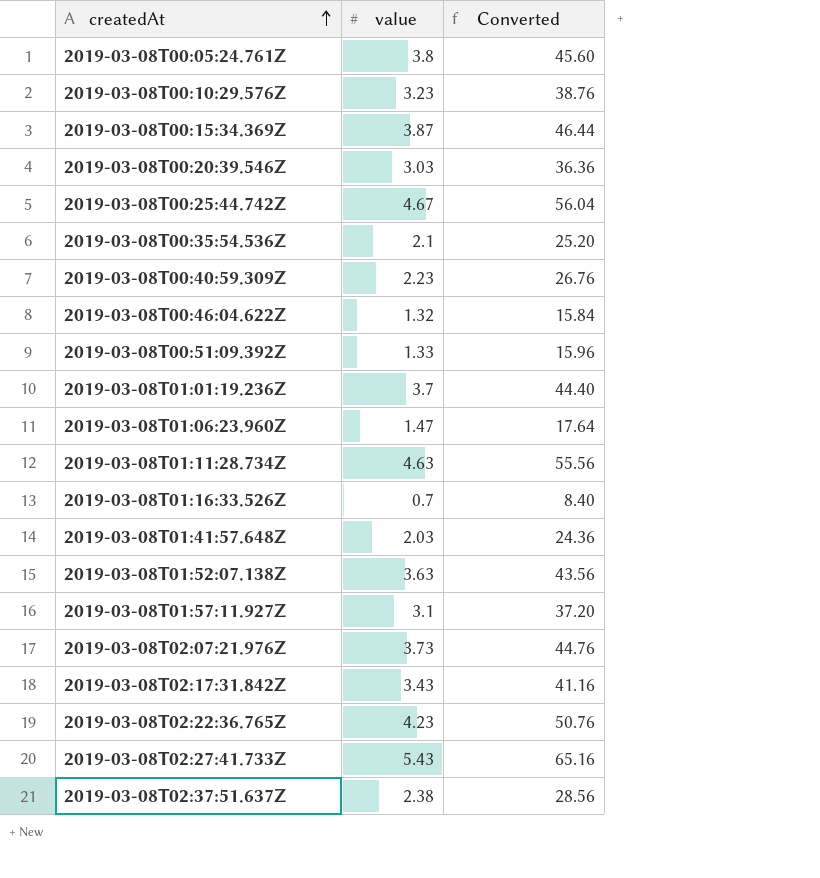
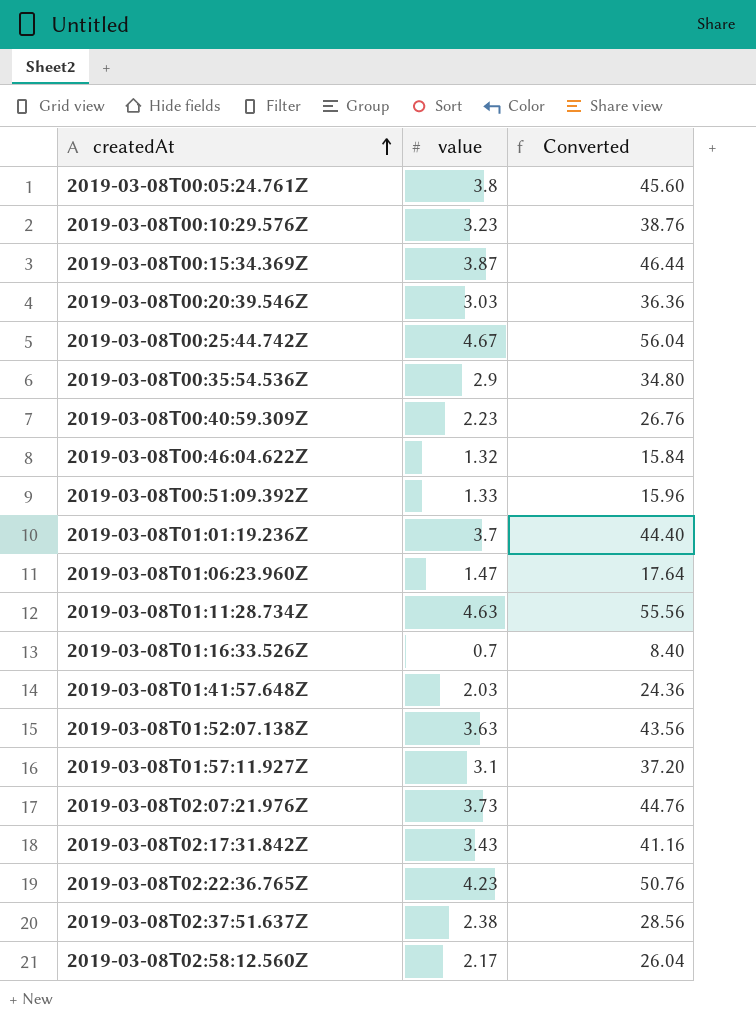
row 2019-03-08T02:27:41.733Z: 5.43 | 65.16 -> none
2019-03-08T00:35:54.536Z | value: 2.1 -> 2.9
2019-03-08T00:35:54.536Z | Converted: 25.20 -> 34.80
row 2019-03-08T02:58:12.560Z: none -> 2.17 | 26.04

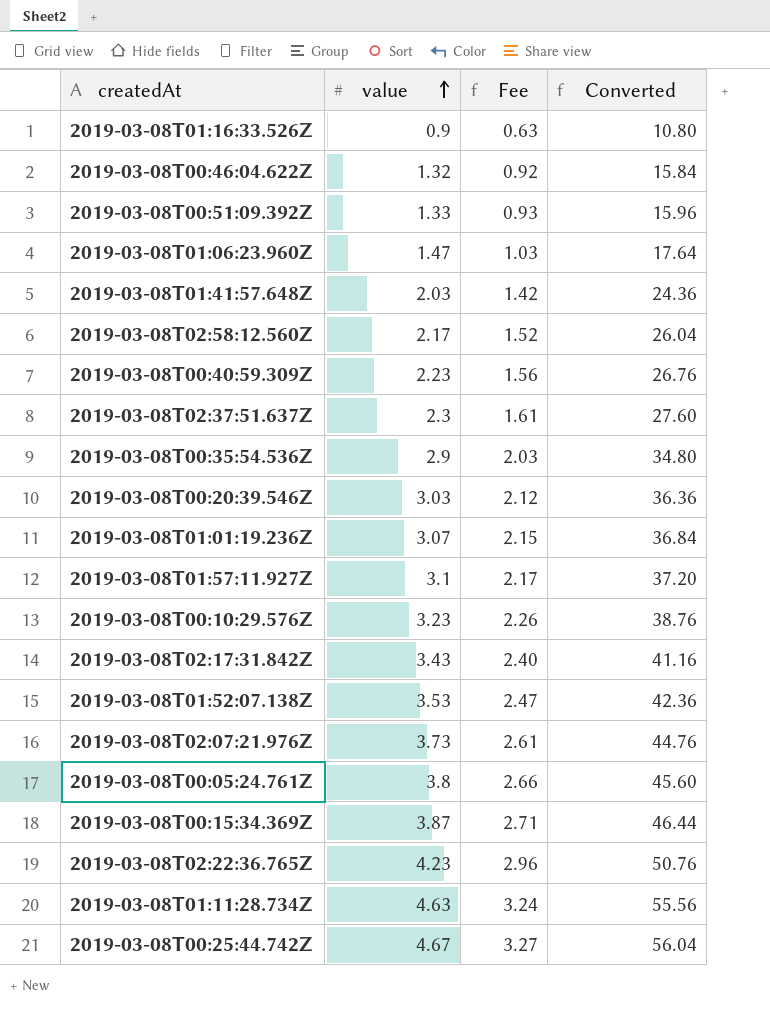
row order: createdAt ascending -> value ascending
column Fee | formula: none -> [value] * 0.7
2019-03-08T01:16:33.526Z | value: 0.7 -> 0.9
2019-03-08T01:16:33.526Z | Converted: 8.40 -> 10.80
2019-03-08T02:37:51.637Z | value: 2.38 -> 2.3
2019-03-08T02:37:51.637Z | Converted: 28.56 -> 27.60
2019-03-08T01:01:19.236Z | value: 3.7 -> 3.07
2019-03-08T01:01:19.236Z | Converted: 44.40 -> 36.84
2019-03-08T01:52:07.138Z | value: 3.63 -> 3.53
2019-03-08T01:52:07.138Z | Converted: 43.56 -> 42.36

